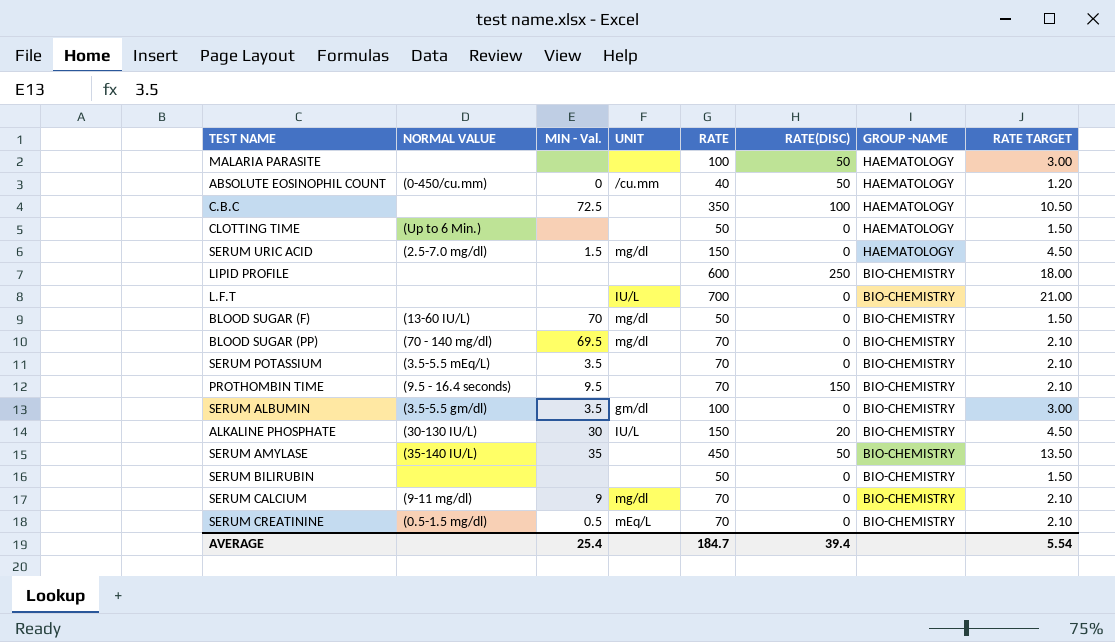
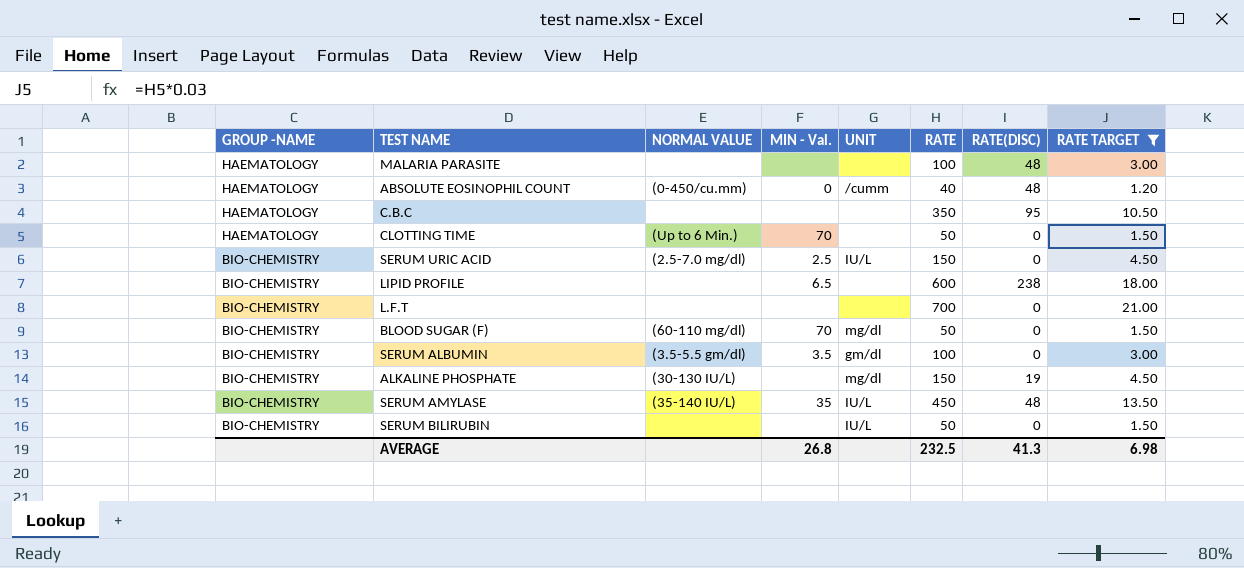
filter: none -> RATE TARGET != 2.10
column GROUP -NAME | position: 7 -> 1
MALARIA PARASITE | RATE(DISC): 50 -> 48
ABSOLUTE EOSINOPHIL COUNT | UNIT: /cu.mm -> /cumm
ABSOLUTE EOSINOPHIL COUNT | RATE(DISC): 50 -> 48
C.B.C | MIN - Val.: 72.5 -> none
C.B.C | RATE(DISC): 100 -> 95
CLOTTING TIME | MIN - Val.: none -> 70
SERUM URIC ACID | GROUP -NAME: HAEMATOLOGY -> BIO-CHEMISTRY
SERUM URIC ACID | MIN - Val.: 1.5 -> 2.5
SERUM URIC ACID | UNIT: mg/dl -> IU/L
LIPID PROFILE | MIN - Val.: none -> 6.5
LIPID PROFILE | RATE(DISC): 250 -> 238
L.F.T | UNIT: IU/L -> none
BLOOD SUGAR (F) | NORMAL VALUE: (13-60 IU/L) -> (60-110 mg/dl)
ALKALINE PHOSPHATE | MIN - Val.: 30 -> none
ALKALINE PHOSPHATE | UNIT: IU/L -> mg/dl
ALKALINE PHOSPHATE | RATE(DISC): 20 -> 19
SERUM AMYLASE | UNIT: none -> IU/L
SERUM AMYLASE | RATE(DISC): 50 -> 48
SERUM BILIRUBIN | UNIT: none -> IU/L
AVERAGE | MIN - Val.: 25.4 -> 26.8
AVERAGE | RATE: 184.7 -> 232.5
AVERAGE | RATE(DISC): 39.4 -> 41.3
AVERAGE | RATE TARGET: 5.54 -> 6.98

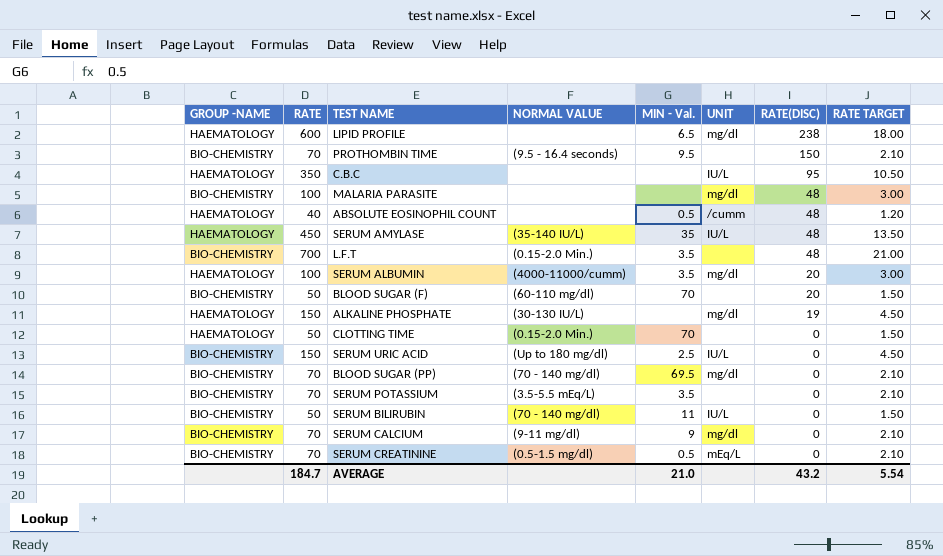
filter: RATE TARGET != 2.10 -> none
row order: GROUP -NAME descending -> RATE(DISC) descending
column RATE | position: 6 -> 2
LIPID PROFILE | GROUP -NAME: BIO-CHEMISTRY -> HAEMATOLOGY
LIPID PROFILE | UNIT: none -> mg/dl
C.B.C | UNIT: none -> IU/L
MALARIA PARASITE | GROUP -NAME: HAEMATOLOGY -> BIO-CHEMISTRY
MALARIA PARASITE | UNIT: none -> mg/dl
ABSOLUTE EOSINOPHIL COUNT | NORMAL VALUE: (0-450/cu.mm) -> none
ABSOLUTE EOSINOPHIL COUNT | MIN - Val.: 0 -> 0.5
SERUM AMYLASE | GROUP -NAME: BIO-CHEMISTRY -> HAEMATOLOGY
L.F.T | NORMAL VALUE: none -> (0.15-2.0 Min.)
L.F.T | MIN - Val.: none -> 3.5
L.F.T | RATE(DISC): 0 -> 48
SERUM ALBUMIN | GROUP -NAME: BIO-CHEMISTRY -> HAEMATOLOGY
SERUM ALBUMIN | NORMAL VALUE: (3.5-5.5 gm/dl) -> (4000-11000/cumm)
SERUM ALBUMIN | UNIT: gm/dl -> mg/dl
SERUM ALBUMIN | RATE(DISC): 0 -> 20
BLOOD SUGAR (F) | UNIT: mg/dl -> none
BLOOD SUGAR (F) | RATE(DISC): 0 -> 20
ALKALINE PHOSPHATE | GROUP -NAME: BIO-CHEMISTRY -> HAEMATOLOGY
CLOTTING TIME | NORMAL VALUE: (Up to 6 Min.) -> (0.15-2.0 Min.)
SERUM URIC ACID | NORMAL VALUE: (2.5-7.0 mg/dl) -> (Up to 180 mg/dl)
SERUM BILIRUBIN | NORMAL VALUE: none -> (70 - 140 mg/dl)
SERUM BILIRUBIN | MIN - Val.: none -> 11
AVERAGE | RATE: 232.5 -> 184.7
AVERAGE | MIN - Val.: 26.8 -> 21.0
AVERAGE | RATE(DISC): 41.3 -> 43.2
AVERAGE | RATE TARGET: 6.98 -> 5.54

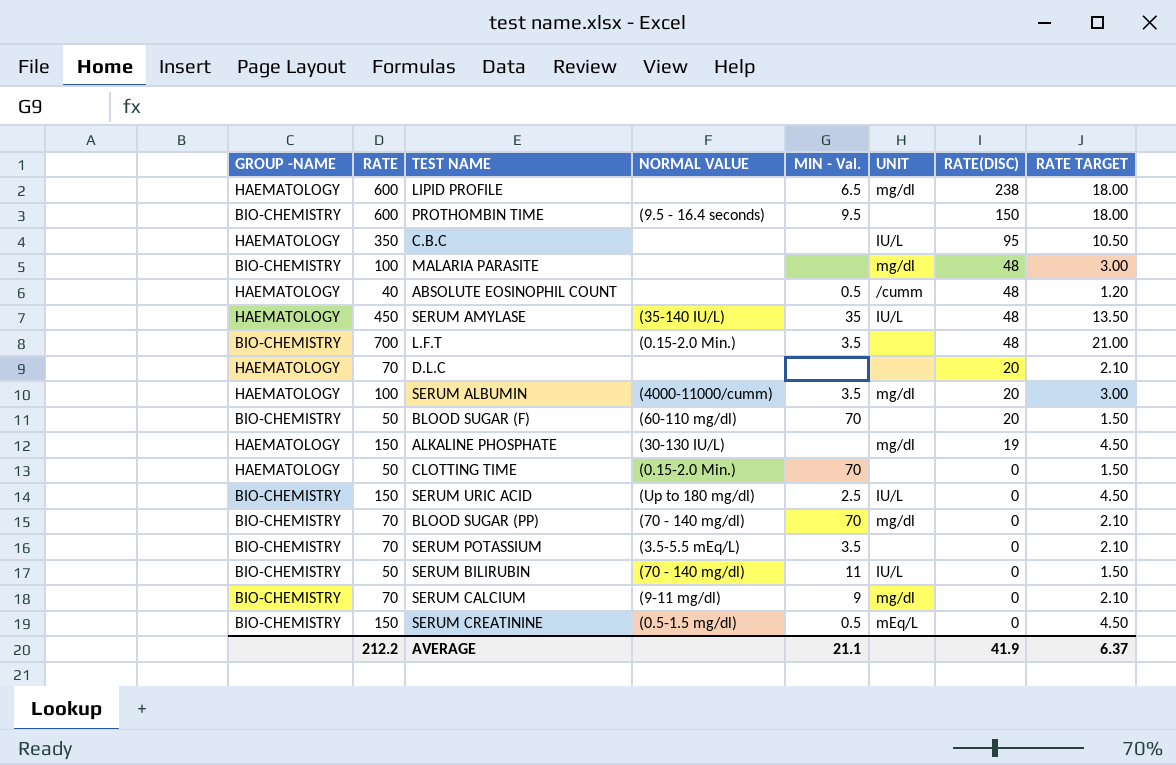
PROTHOMBIN TIME | RATE: 70 -> 600
PROTHOMBIN TIME | RATE TARGET: 2.10 -> 18.00
row D.L.C: none -> HAEMATOLOGY | 70 | none | none | none | 20 | 2.10
BLOOD SUGAR (PP) | MIN - Val.: 69.5 -> 70
SERUM CREATININE | RATE: 70 -> 150
SERUM CREATININE | RATE TARGET: 2.10 -> 4.50
AVERAGE | RATE: 184.7 -> 212.2
AVERAGE | MIN - Val.: 21.0 -> 21.1
AVERAGE | RATE(DISC): 43.2 -> 41.9
AVERAGE | RATE TARGET: 5.54 -> 6.37

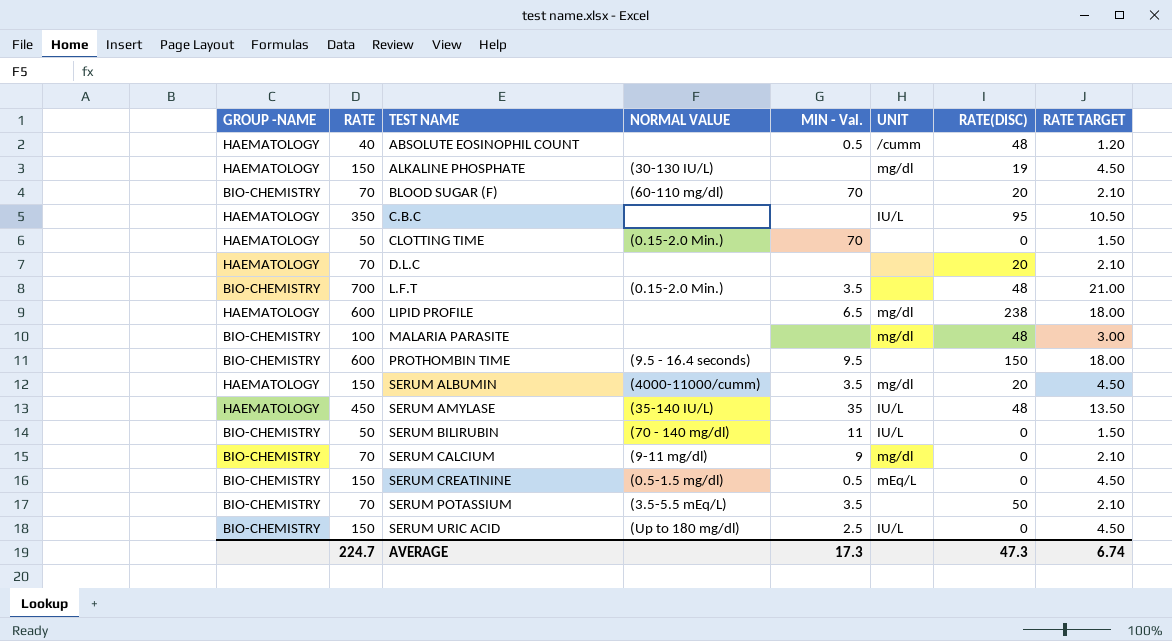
row order: RATE(DISC) descending -> TEST NAME ascending
row BLOOD SUGAR (PP): BIO-CHEMISTRY | 70 | (70 - 140 mg/dl) | 70 | mg/dl | 0 | 2.10 -> none
BLOOD SUGAR (F) | RATE: 50 -> 70
BLOOD SUGAR (F) | RATE TARGET: 1.50 -> 2.10
SERUM ALBUMIN | RATE: 100 -> 150
SERUM ALBUMIN | RATE TARGET: 3.00 -> 4.50
SERUM POTASSIUM | RATE(DISC): 0 -> 50
AVERAGE | RATE: 212.2 -> 224.7
AVERAGE | MIN - Val.: 21.1 -> 17.3
AVERAGE | RATE(DISC): 41.9 -> 47.3
AVERAGE | RATE TARGET: 6.37 -> 6.74

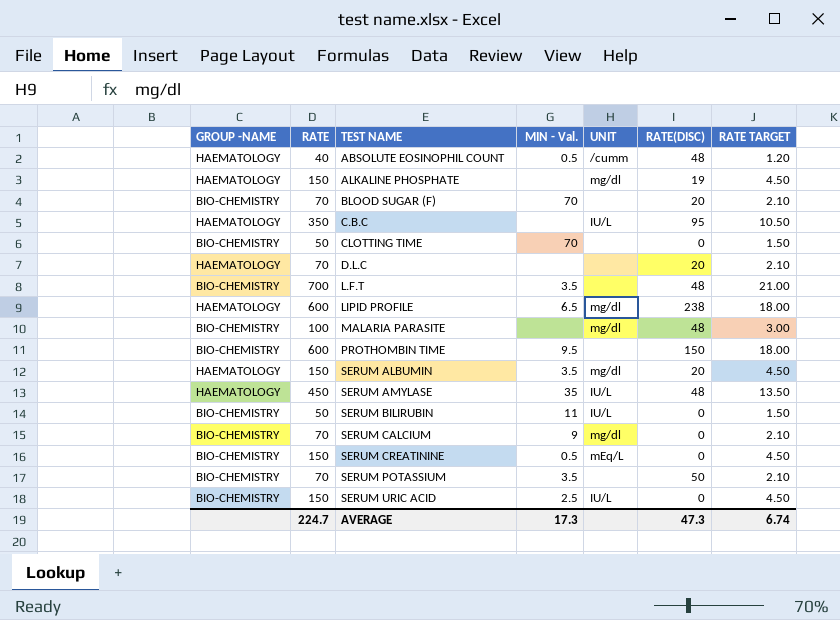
column NORMAL VALUE | position: 4 -> none
CLOTTING TIME | GROUP -NAME: HAEMATOLOGY -> BIO-CHEMISTRY

